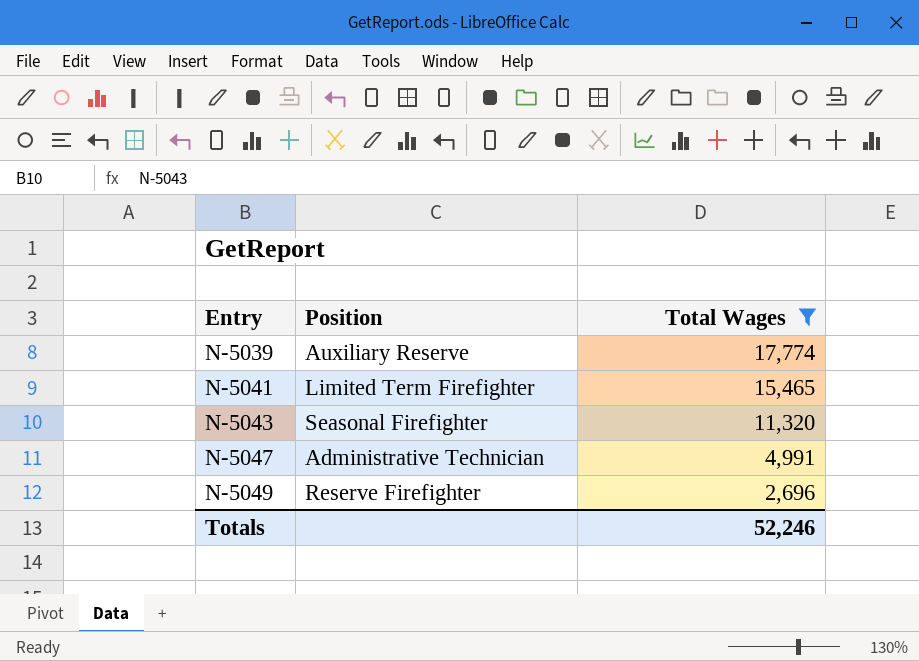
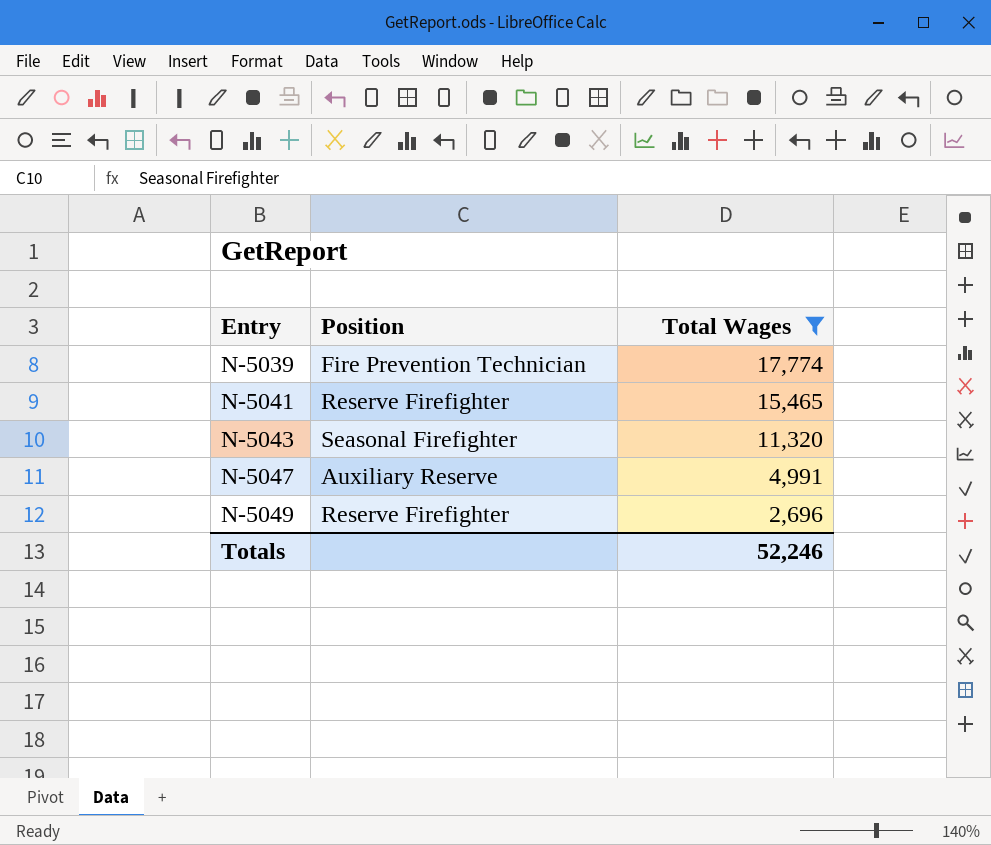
N-5039 | Position: Auxiliary Reserve -> Fire Prevention Technician
N-5041 | Position: Limited Term Firefighter -> Reserve Firefighter
N-5047 | Position: Administrative Technician -> Auxiliary Reserve

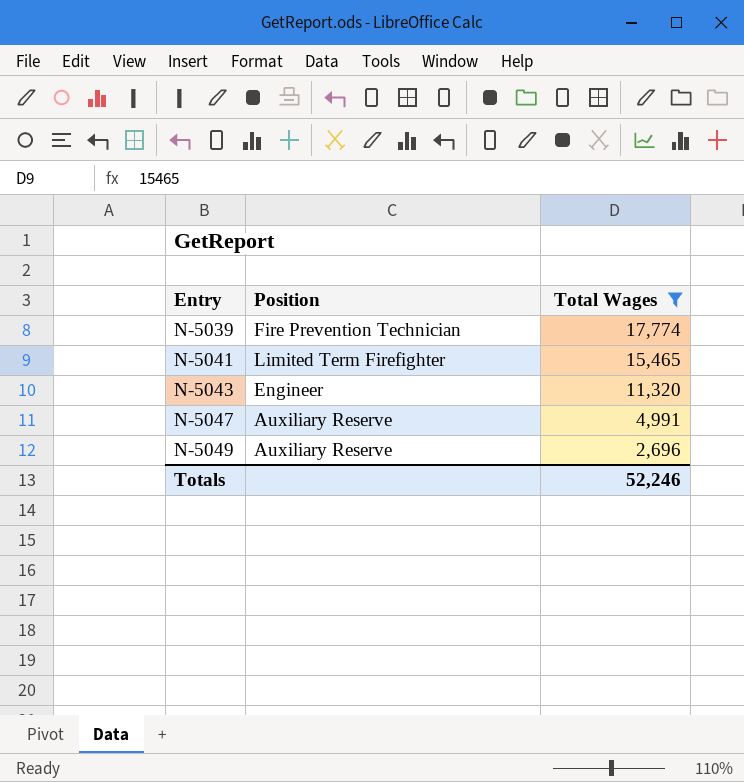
N-5041 | Position: Reserve Firefighter -> Limited Term Firefighter
N-5043 | Position: Seasonal Firefighter -> Engineer
N-5049 | Position: Reserve Firefighter -> Auxiliary Reserve

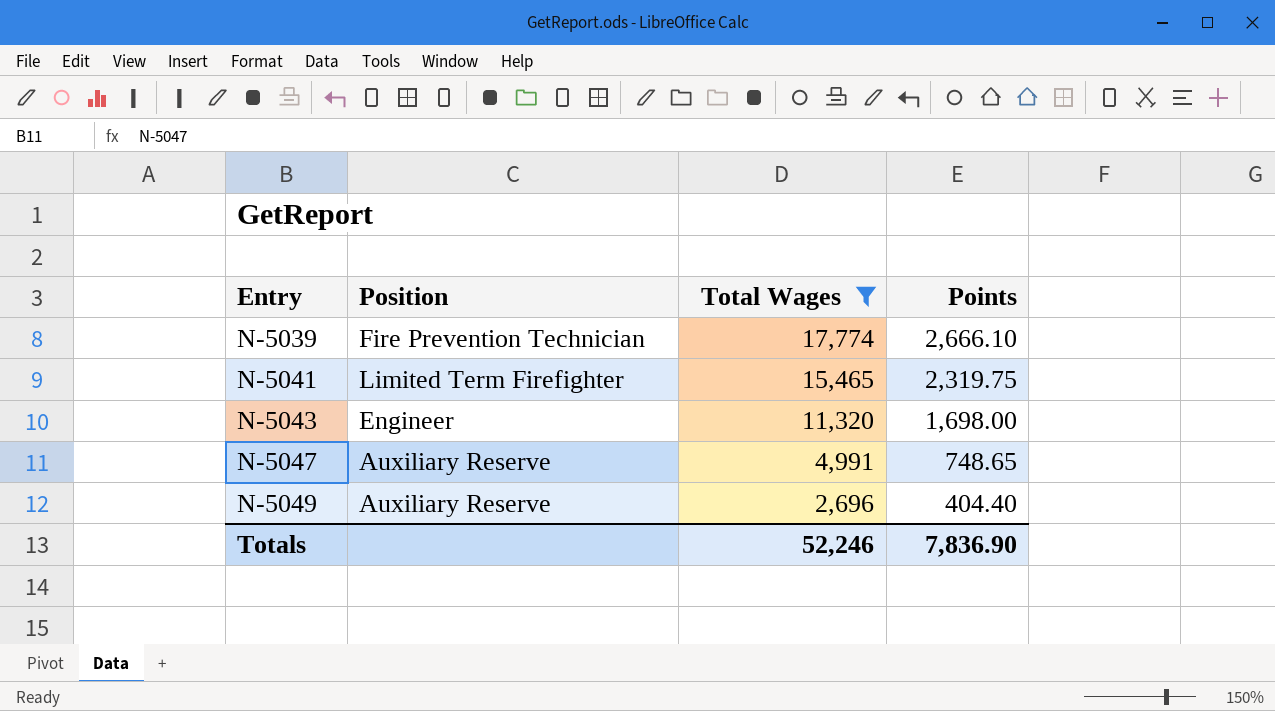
column Points | formula: none -> [Total Wages] * 0.15

